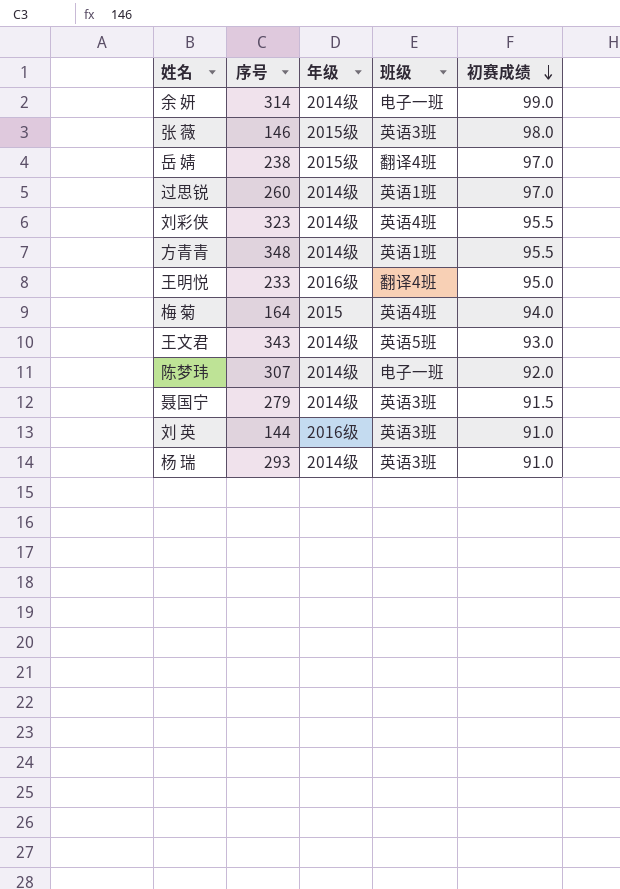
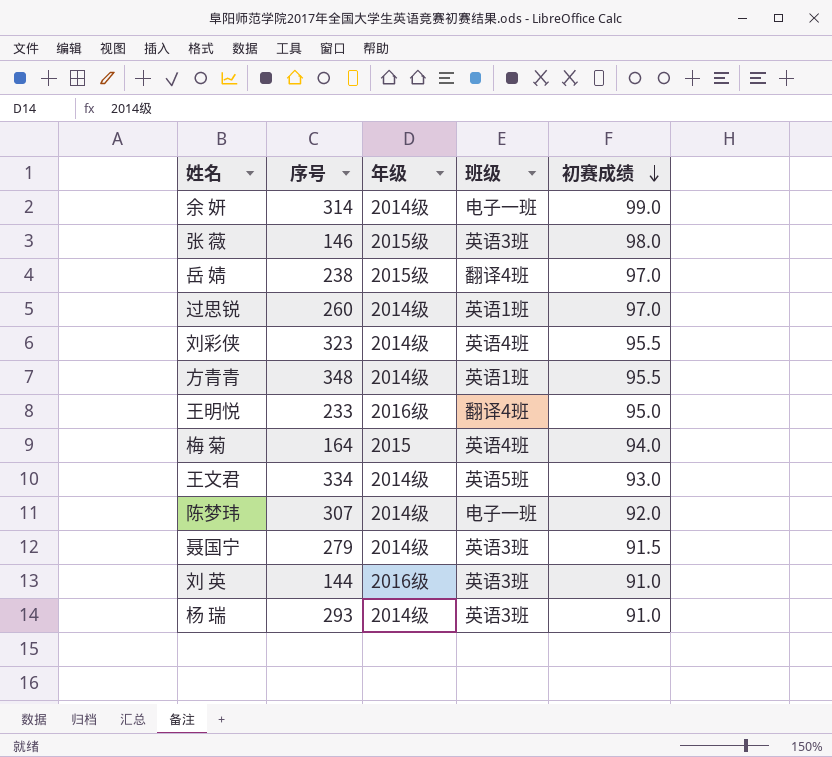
王文君 | 序号: 343 -> 334

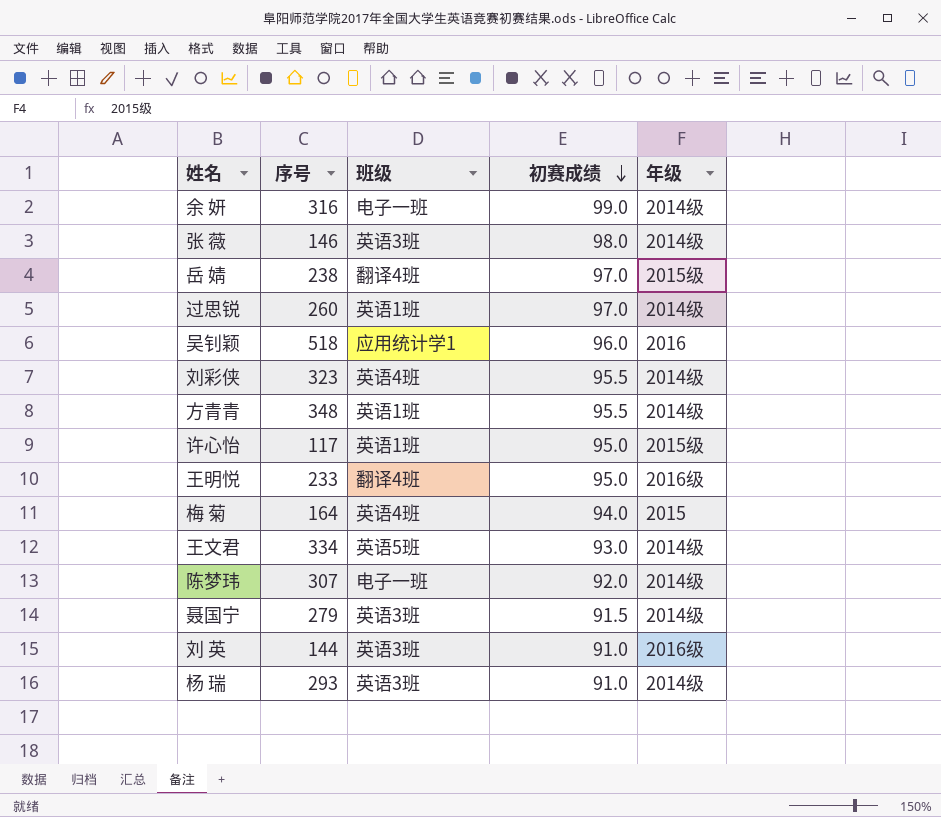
column 年级 | position: 3 -> 5
余 妍 | 序号: 314 -> 316
张 薇 | 年级: 2015级 -> 2014级
row 吴钊颖: none -> 518 | 应用统计学1 | 96.0 | 2016
row 许心怡: none -> 117 | 英语1班 | 95.0 | 2015级

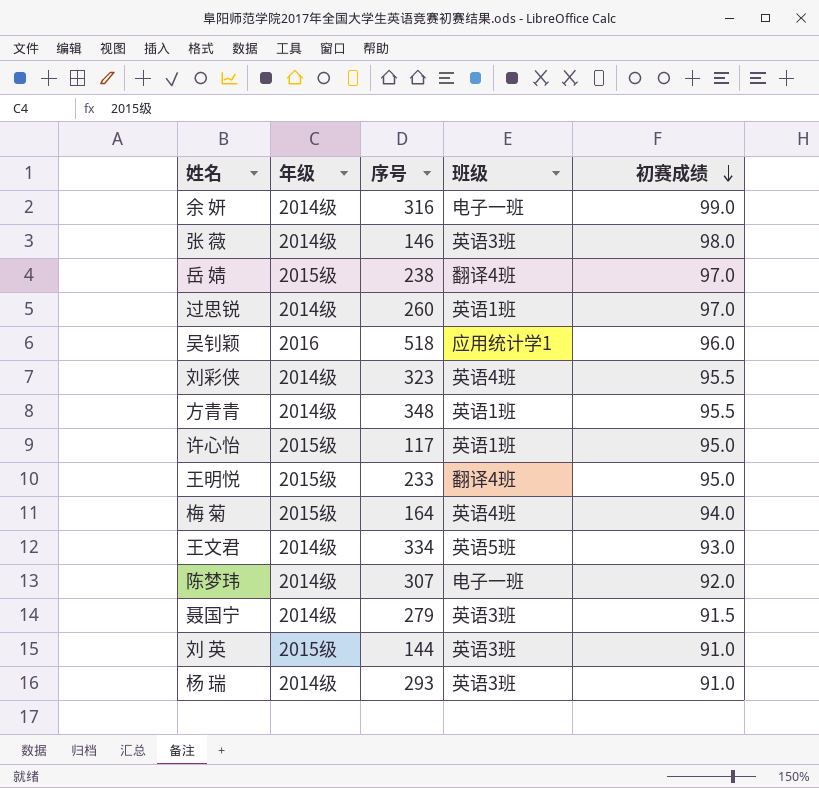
column 年级 | position: 5 -> 2
王明悦 | 年级: 2016级 -> 2015级
梅 菊 | 年级: 2015 -> 2015级
刘 英 | 年级: 2016级 -> 2015级

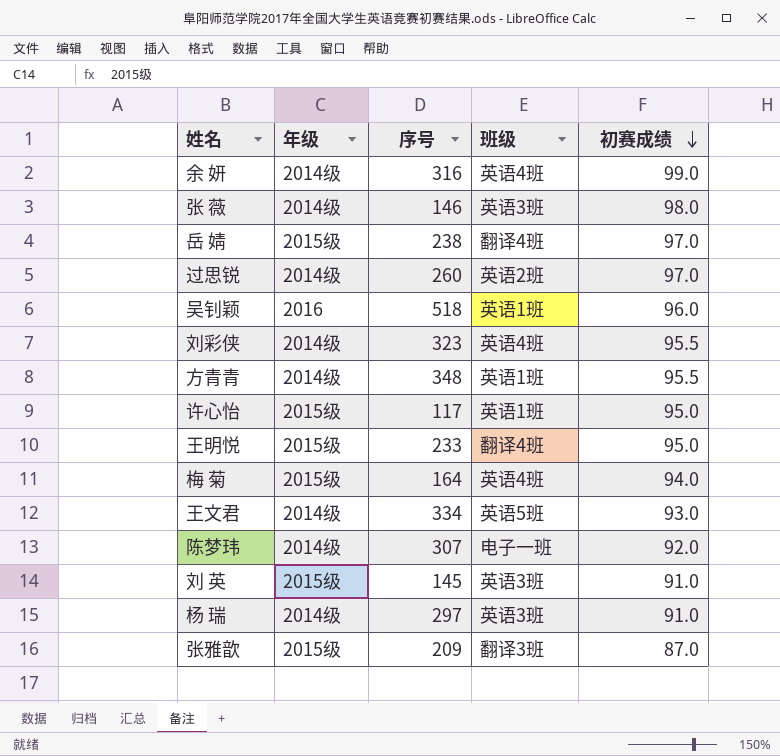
row 聂国宁: 2014级 | 279 | 英语3班 | 91.5 -> none
余 妍 | 班级: 电子一班 -> 英语4班
过思锐 | 班级: 英语1班 -> 英语2班
吴钊颖 | 班级: 应用统计学1 -> 英语1班
刘 英 | 序号: 144 -> 145
杨 瑞 | 序号: 293 -> 297
row 张雅歆: none -> 2015级 | 209 | 翻译3班 | 87.0

